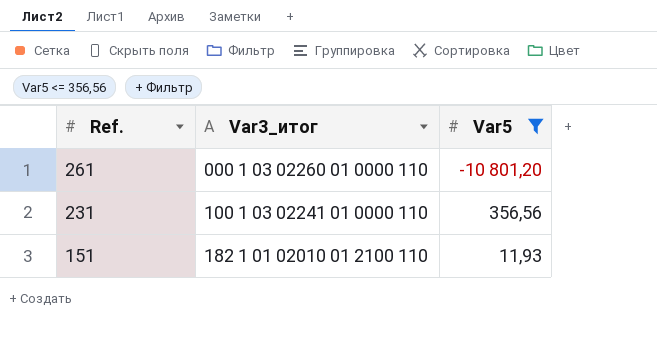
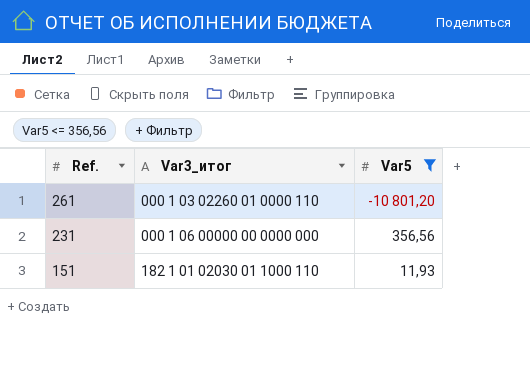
231 | Var3_итог: 100 1 03 02241 01 0000 110 -> 000 1 06 00000 00 0000 000
151 | Var3_итог: 182 1 01 02010 01 2100 110 -> 182 1 01 02030 01 1000 110

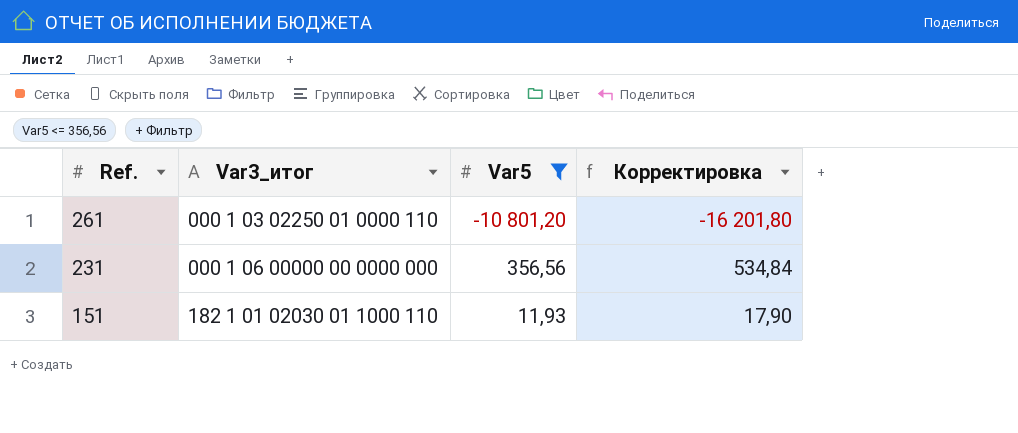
column Корректировка | formula: none -> [Var5] * 1,5
261 | Var3_итог: 000 1 03 02260 01 0000 110 -> 000 1 03 02250 01 0000 110

